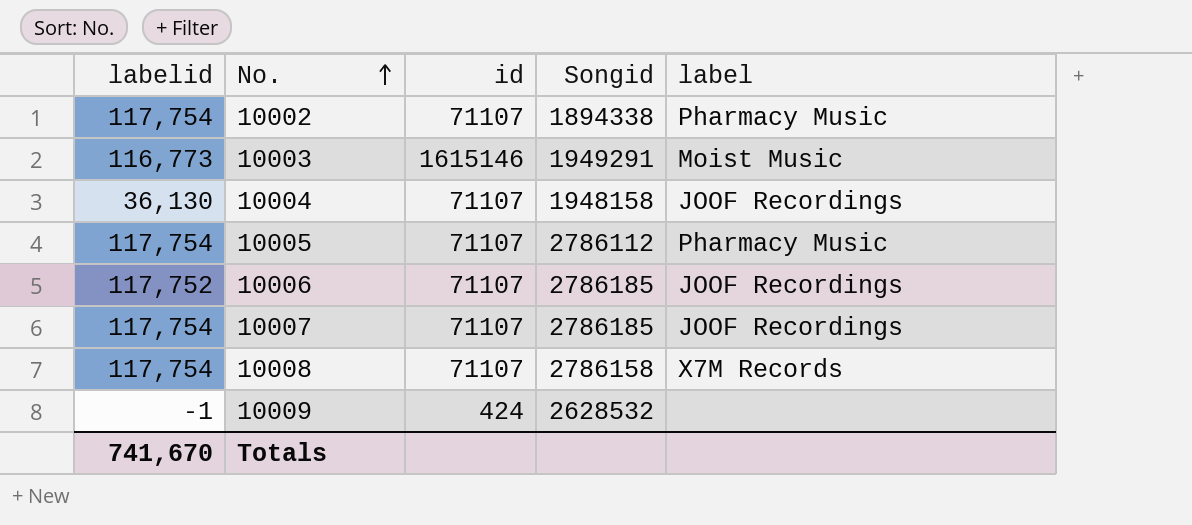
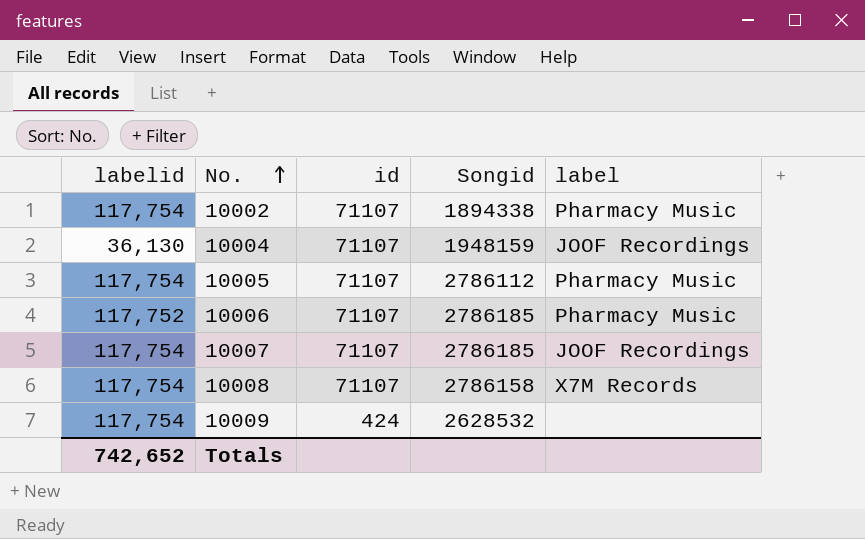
row 10003: 116,773 | 1615146 | 1949291 | Moist Music -> none
10004 | Songid: 1948158 -> 1948159
10006 | label: JOOF Recordings -> Pharmacy Music
10009 | labelid: -1 -> 117,754
Totals | labelid: 741,670 -> 742,652

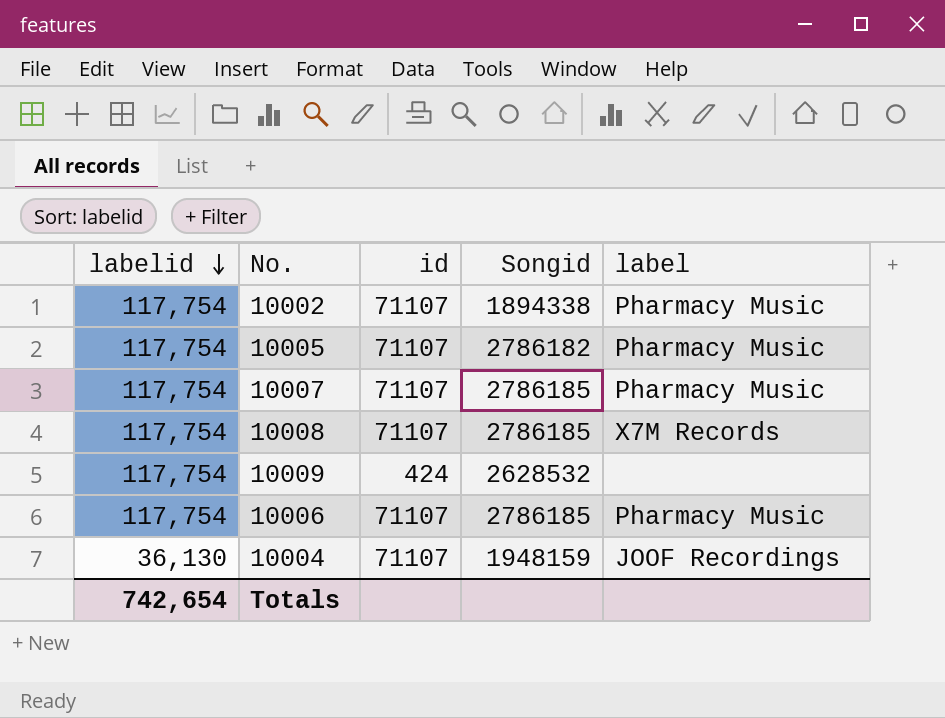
row order: No. ascending -> labelid descending
10005 | Songid: 2786112 -> 2786182
10007 | label: JOOF Recordings -> Pharmacy Music
10008 | Songid: 2786158 -> 2786185
10006 | labelid: 117,752 -> 117,754
Totals | labelid: 742,652 -> 742,654

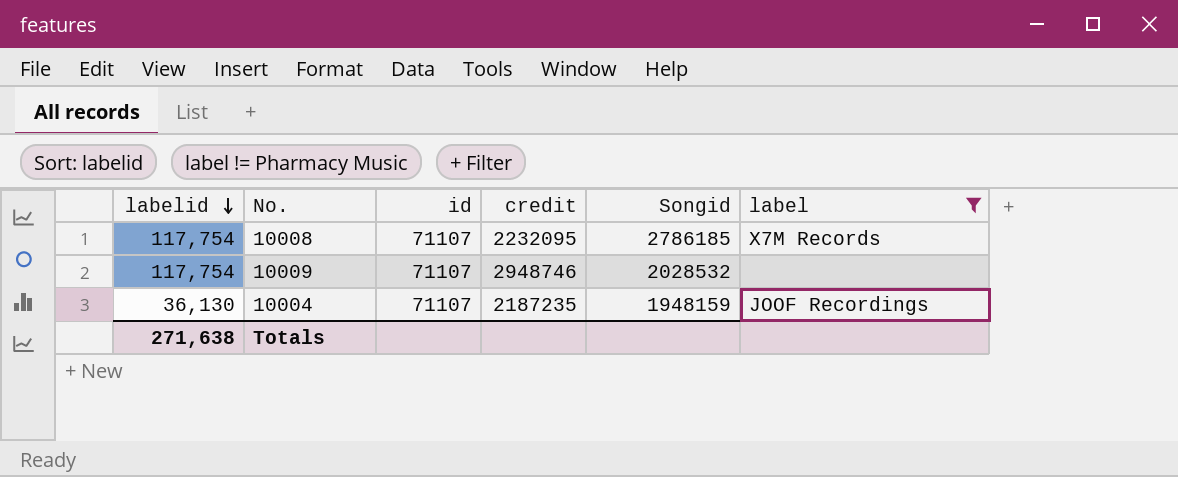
filter: none -> label != Pharmacy Music
column credit | position: none -> 4
10009 | id: 424 -> 71107
10009 | Songid: 2628532 -> 2028532
Totals | labelid: 742,654 -> 271,638

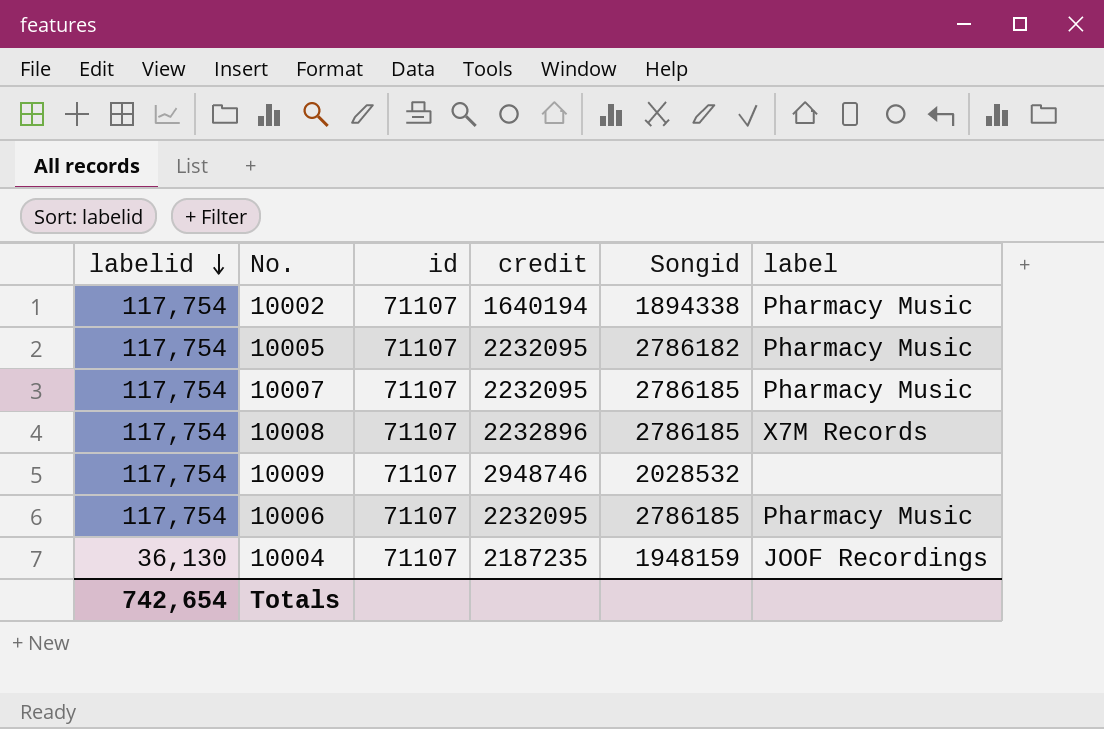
filter: label != Pharmacy Music -> none
10008 | credit: 2232095 -> 2232896
Totals | labelid: 271,638 -> 742,654

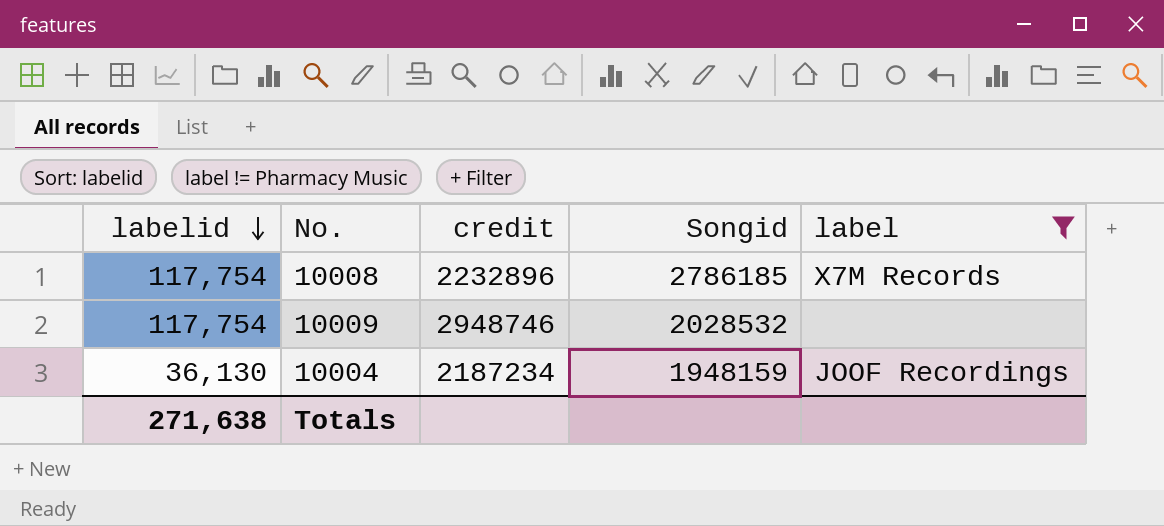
filter: none -> label != Pharmacy Music
column id | position: 3 -> none
10004 | credit: 2187235 -> 2187234
Totals | labelid: 742,654 -> 271,638

